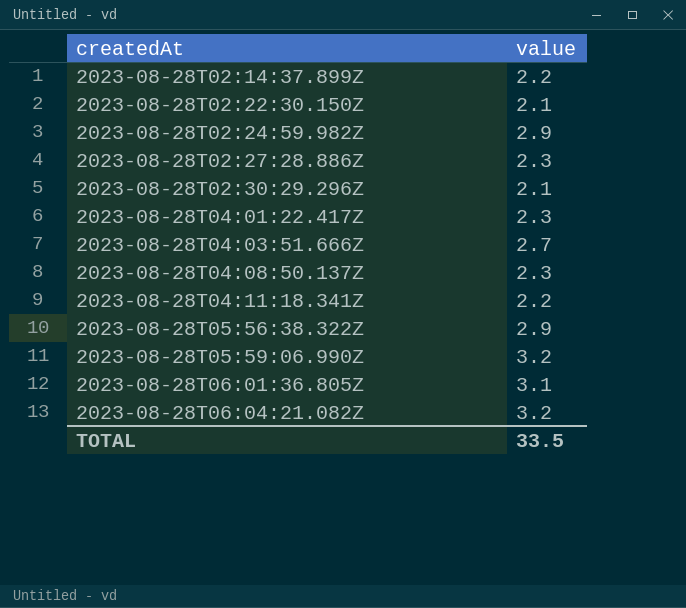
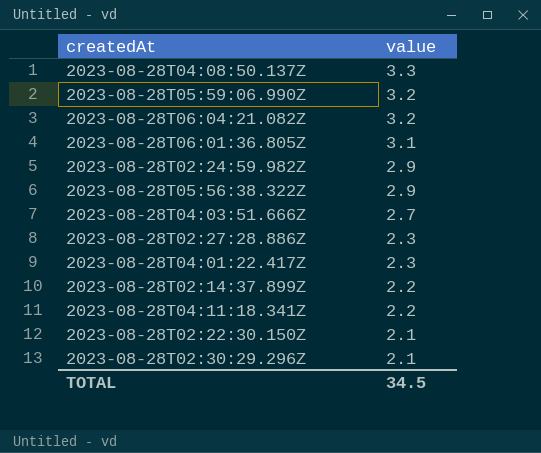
row order: createdAt ascending -> value descending
2023-08-28T04:08:50.137Z | value: 2.3 -> 3.3
TOTAL | value: 33.5 -> 34.5

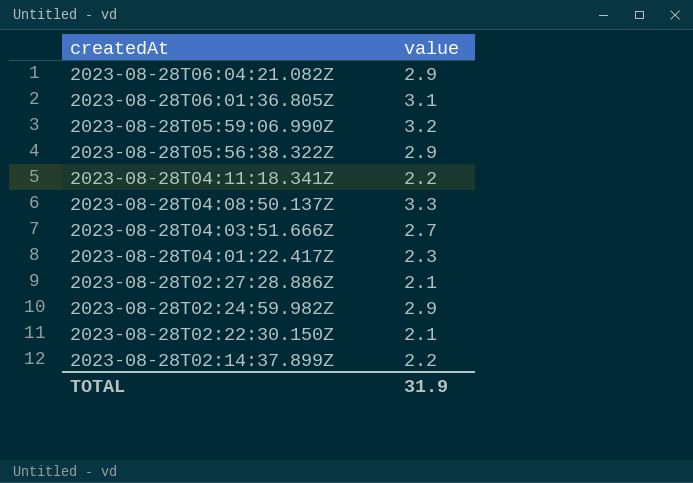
row order: value descending -> createdAt descending
row 2023-08-28T02:30:29.296Z: 2.1 -> none
2023-08-28T06:04:21.082Z | value: 3.2 -> 2.9
2023-08-28T02:27:28.886Z | value: 2.3 -> 2.1
TOTAL | value: 34.5 -> 31.9

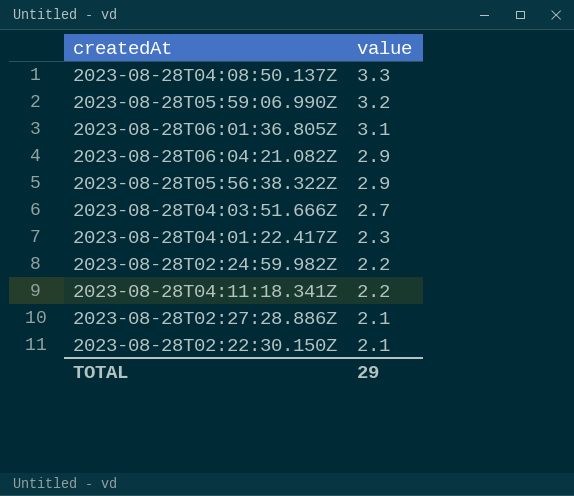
row order: createdAt descending -> value descending
row 2023-08-28T02:14:37.899Z: 2.2 -> none
2023-08-28T02:24:59.982Z | value: 2.9 -> 2.2
TOTAL | value: 31.9 -> 29

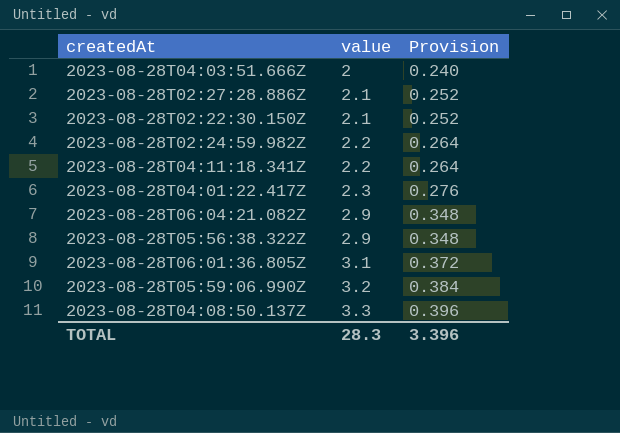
row order: value descending -> value ascending
column Provision | formula: none -> [value] * 0.12
2023-08-28T04:03:51.666Z | value: 2.7 -> 2
TOTAL | value: 29 -> 28.3

